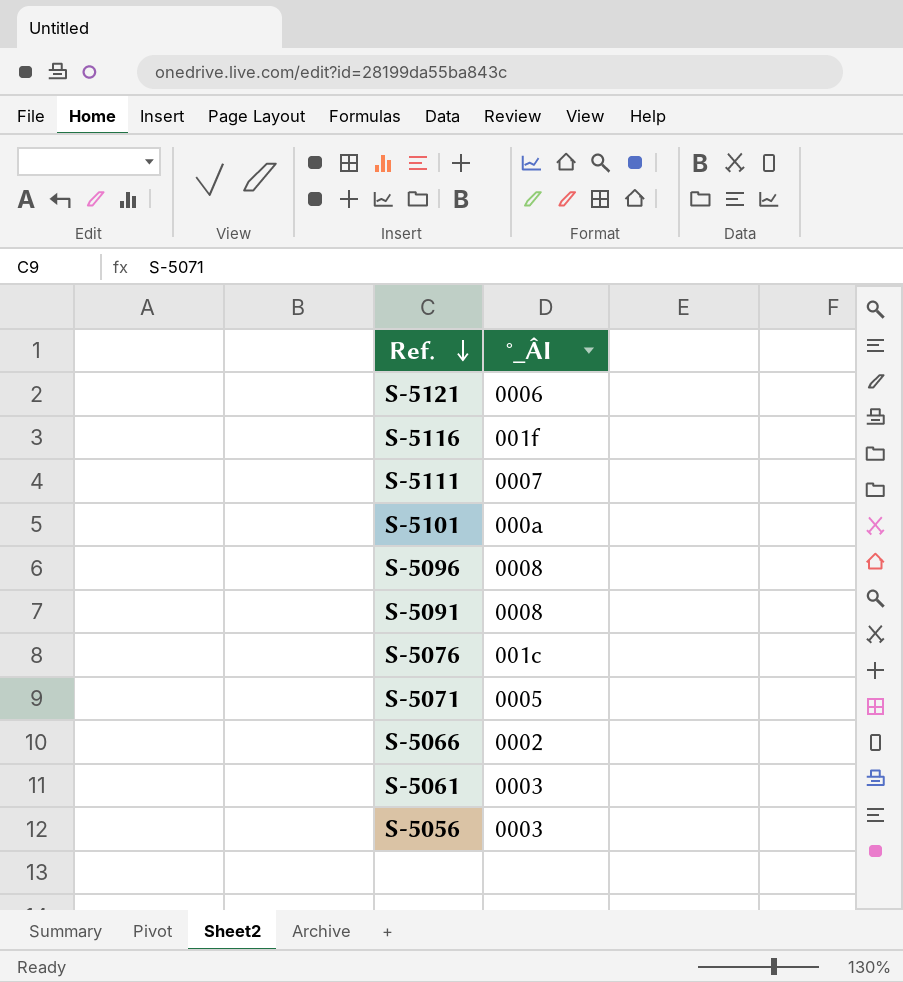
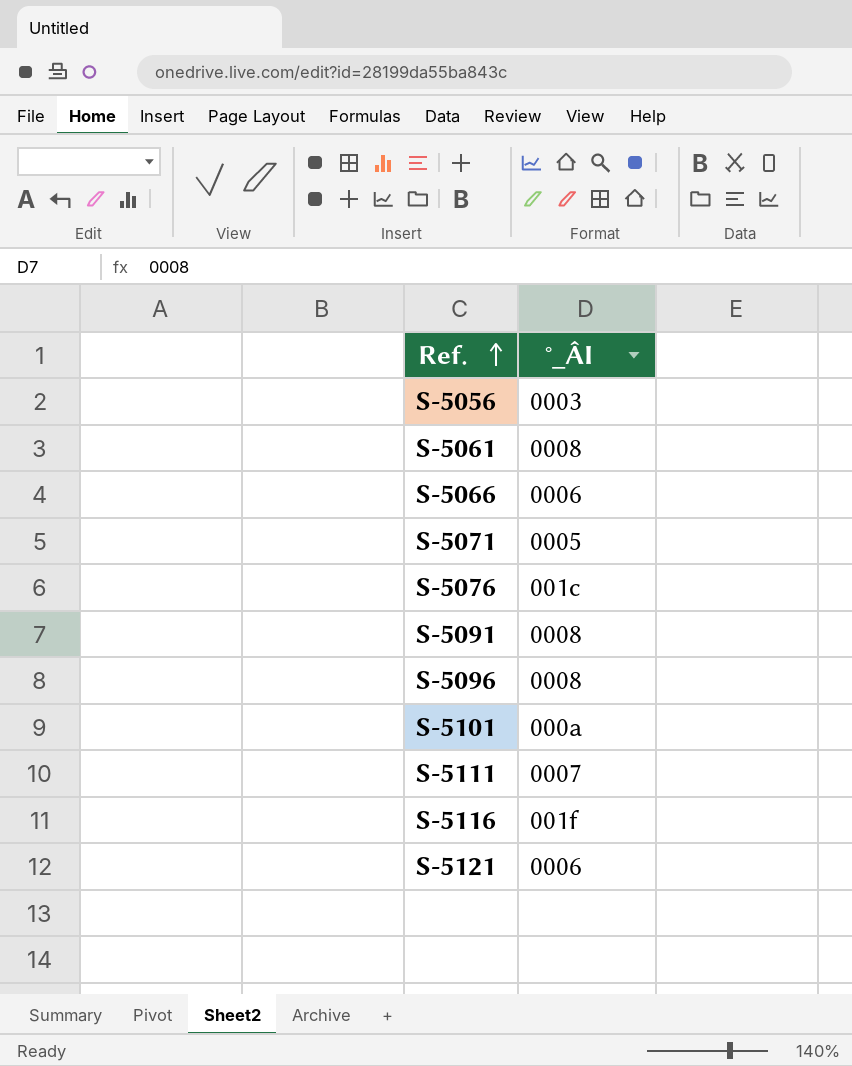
row order: Ref. descending -> Ref. ascending
S-5061 | °_ÂI: 0003 -> 0008
S-5066 | °_ÂI: 0002 -> 0006

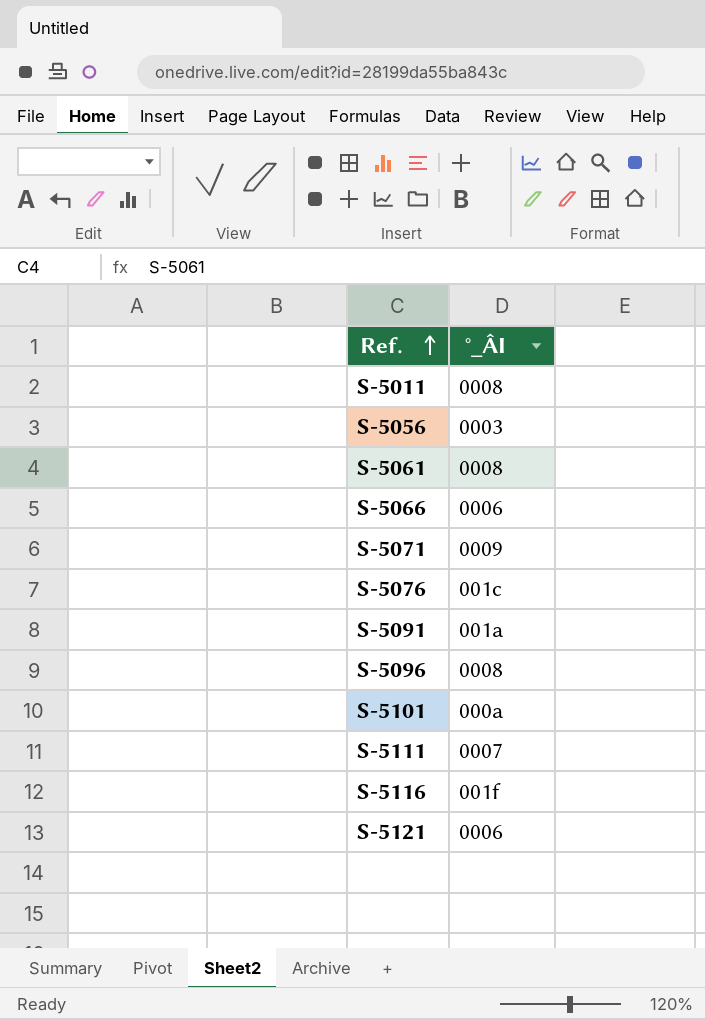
row S-5011: none -> 0008
S-5071 | °_ÂI: 0005 -> 0009
S-5091 | °_ÂI: 0008 -> 001a

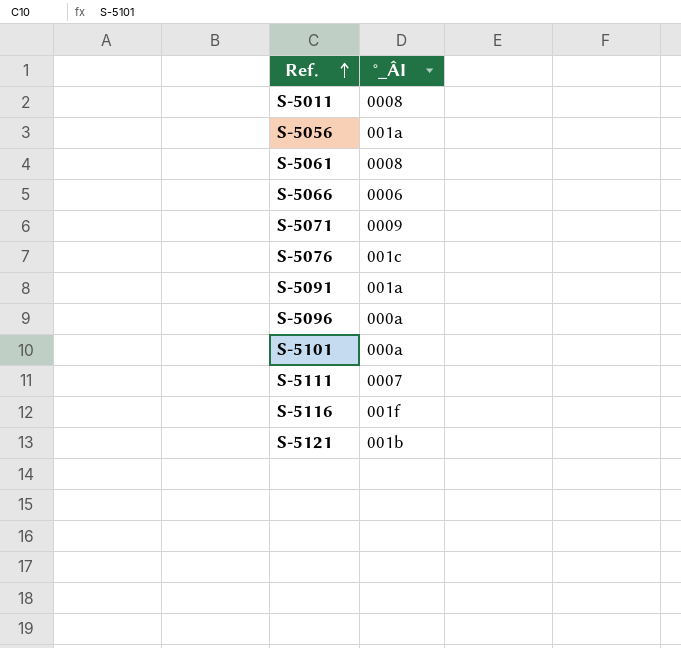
S-5056 | °_ÂI: 0003 -> 001a
S-5096 | °_ÂI: 0008 -> 000a
S-5121 | °_ÂI: 0006 -> 001b

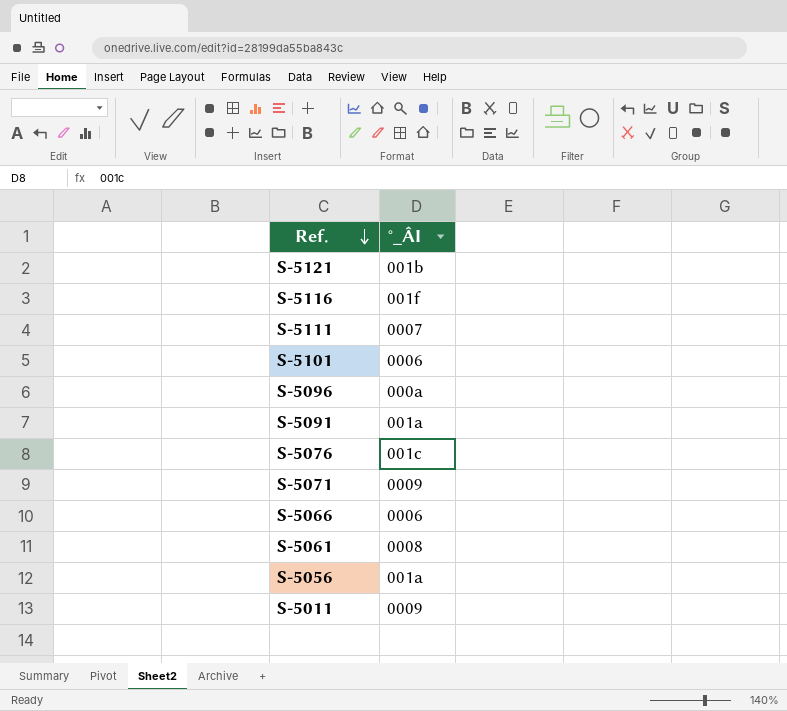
row order: Ref. ascending -> Ref. descending
S-5101 | °_ÂI: 000a -> 0006
S-5011 | °_ÂI: 0008 -> 0009

